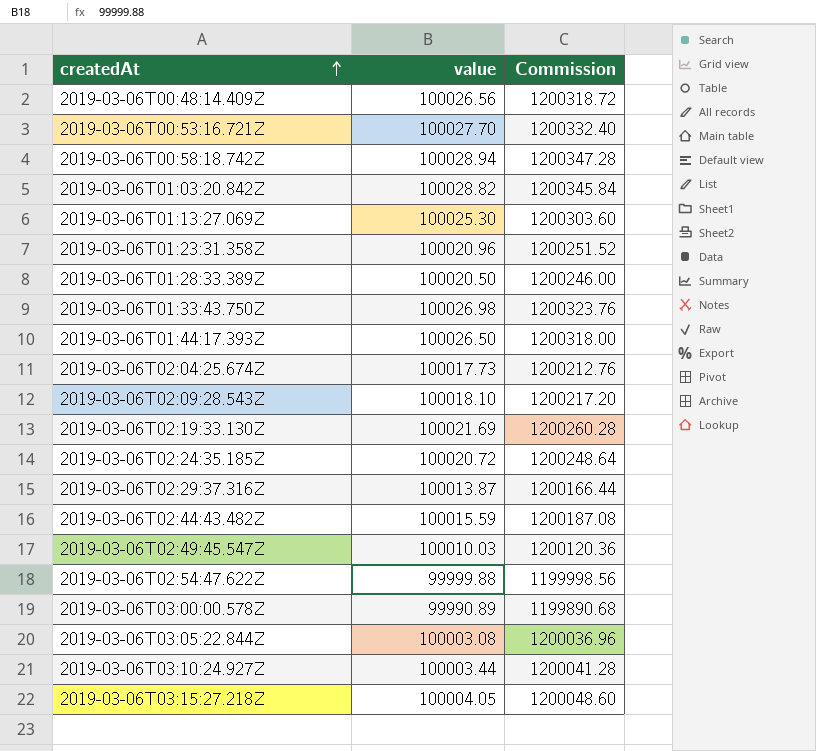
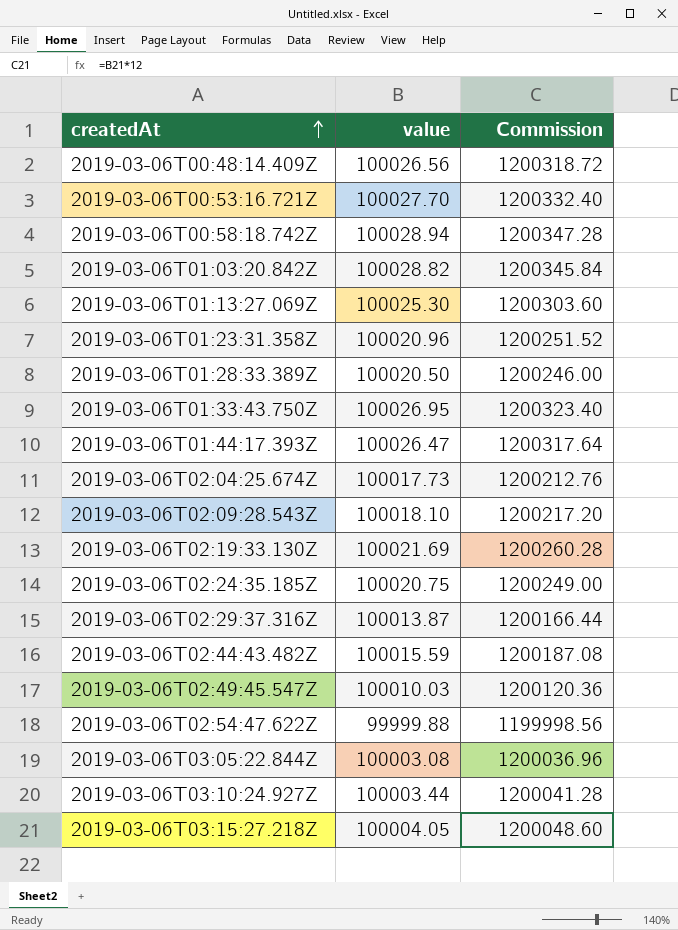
row 2019-03-06T03:00:00.578Z: 99990.89 | 1199890.68 -> none
2019-03-06T01:33:43.750Z | value: 100026.98 -> 100026.95
2019-03-06T01:33:43.750Z | Commission: 1200323.76 -> 1200323.40
2019-03-06T01:44:17.393Z | value: 100026.50 -> 100026.47
2019-03-06T01:44:17.393Z | Commission: 1200318.00 -> 1200317.64
2019-03-06T02:24:35.185Z | value: 100020.72 -> 100020.75
2019-03-06T02:24:35.185Z | Commission: 1200248.64 -> 1200249.00

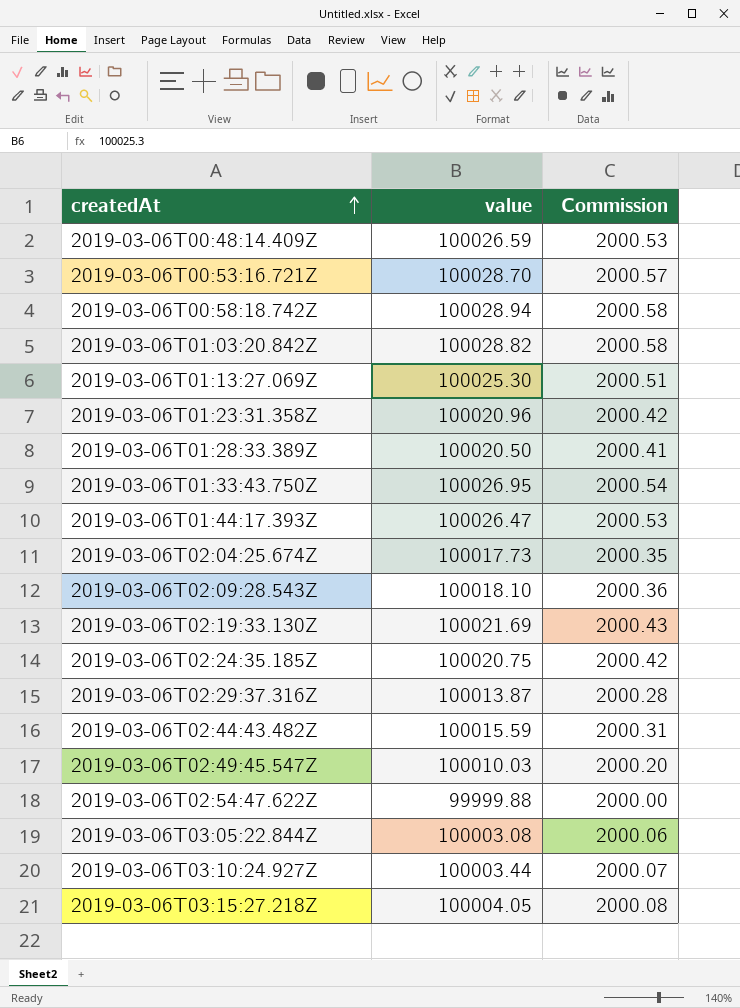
column Commission | formula: [value] * 12 -> [value] * 0.02
2019-03-06T00:48:14.409Z | value: 100026.56 -> 100026.59
2019-03-06T00:53:16.721Z | value: 100027.70 -> 100028.70

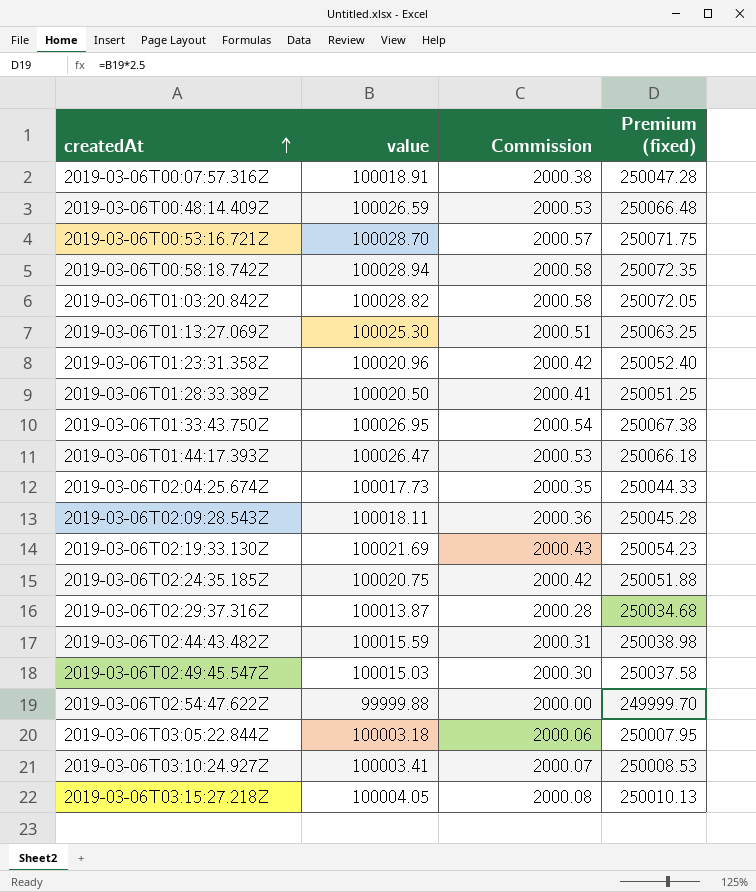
column Premium (fixed) | formula: none -> [value] * 2.5
row 2019-03-06T00:07:57.316Z: none -> 100018.91 | 2000.38 | 250047.28
2019-03-06T02:09:28.543Z | value: 100018.10 -> 100018.11
2019-03-06T02:49:45.547Z | value: 100010.03 -> 100015.03
2019-03-06T02:49:45.547Z | Commission: 2000.20 -> 2000.30
2019-03-06T03:05:22.844Z | value: 100003.08 -> 100003.18
2019-03-06T03:10:24.927Z | value: 100003.44 -> 100003.41

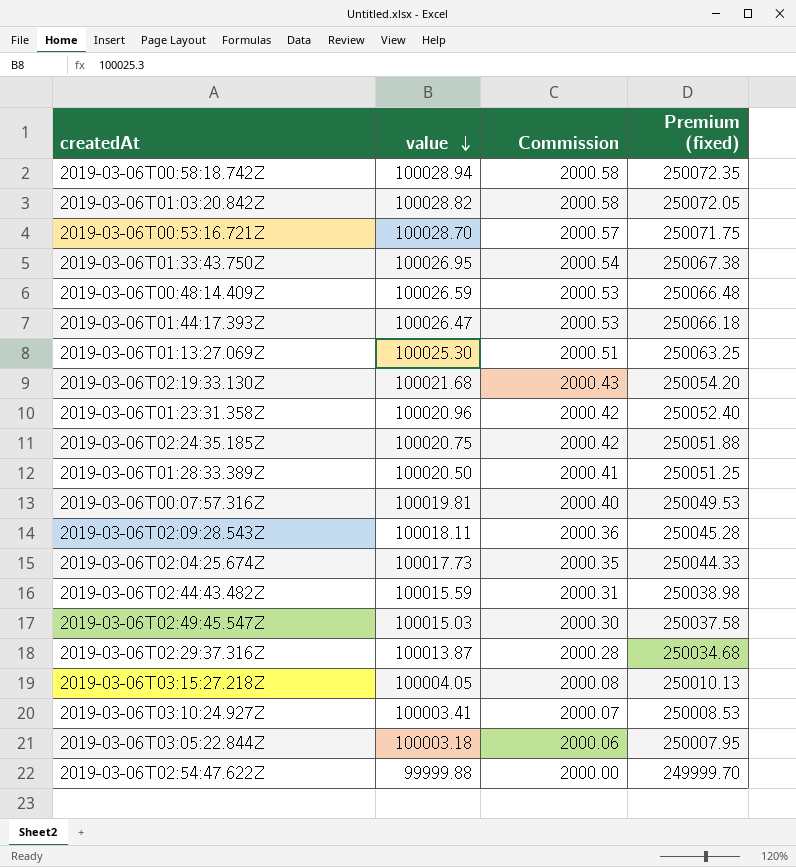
row order: createdAt ascending -> value descending
2019-03-06T02:19:33.130Z | value: 100021.69 -> 100021.68
2019-03-06T02:19:33.130Z | Premium (fixed): 250054.23 -> 250054.20
2019-03-06T00:07:57.316Z | value: 100018.91 -> 100019.81
2019-03-06T00:07:57.316Z | Commission: 2000.38 -> 2000.40
2019-03-06T00:07:57.316Z | Premium (fixed): 250047.28 -> 250049.53

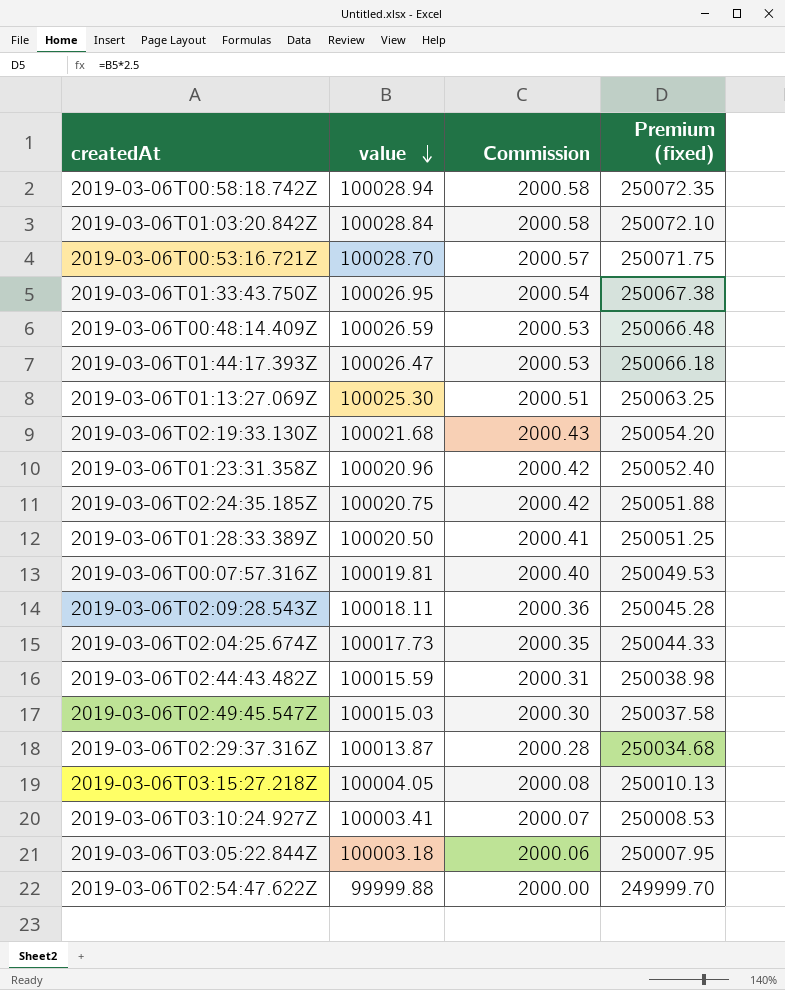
2019-03-06T01:03:20.842Z | value: 100028.82 -> 100028.84
2019-03-06T01:03:20.842Z | Premium (fixed): 250072.05 -> 250072.10

